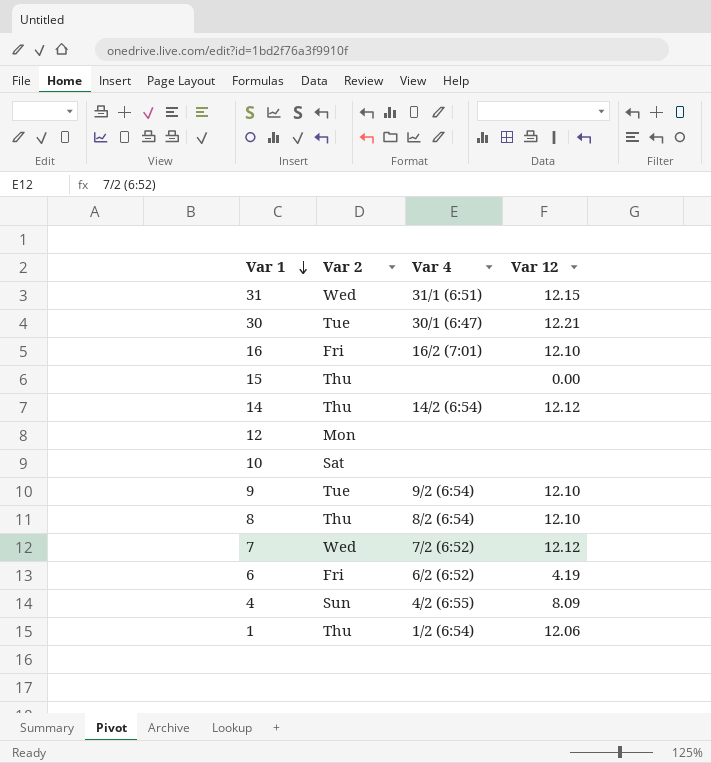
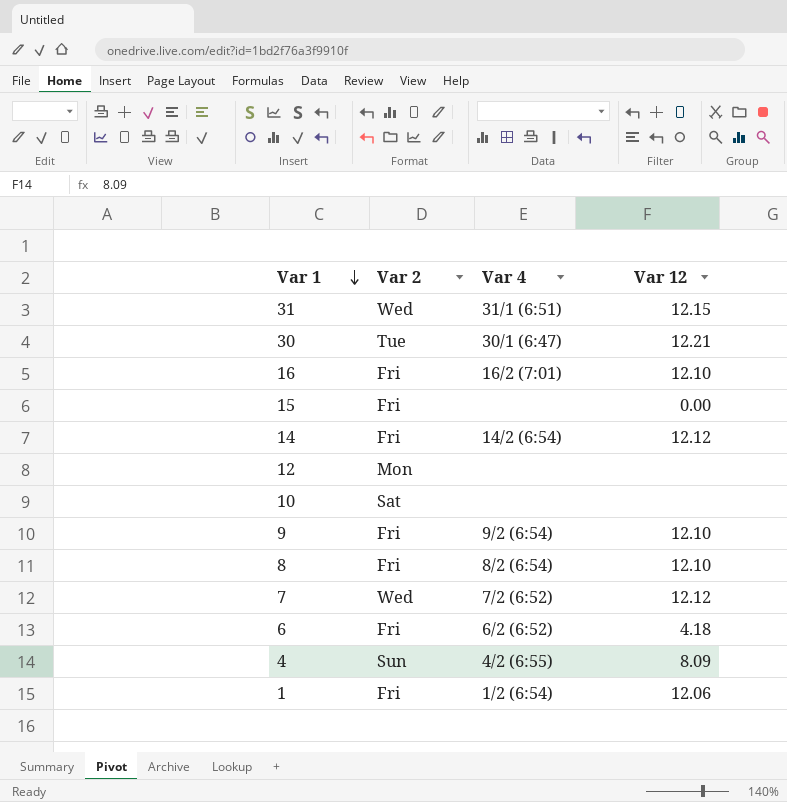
15 | Var 2: Thu -> Fri
14 | Var 2: Thu -> Fri
9 | Var 2: Tue -> Fri
8 | Var 2: Thu -> Fri
6 | Var 12: 4.19 -> 4.18
1 | Var 2: Thu -> Fri

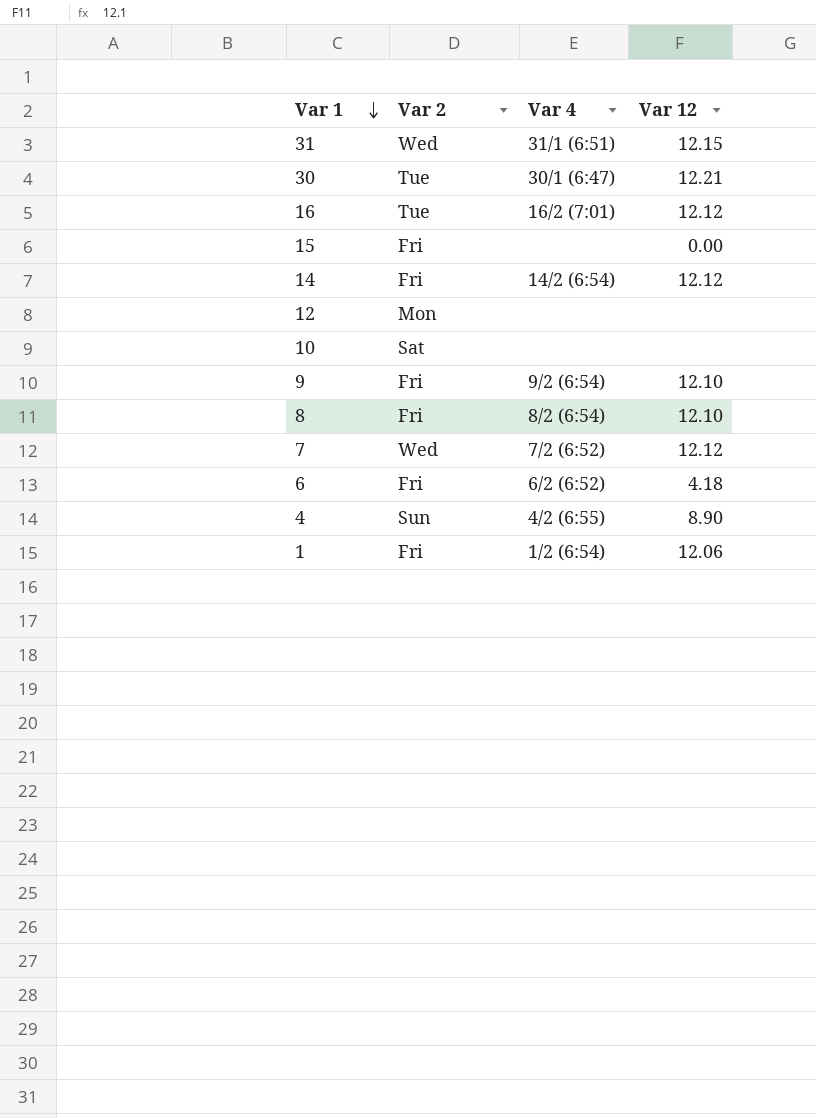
16 | Var 2: Fri -> Tue
16 | Var 12: 12.10 -> 12.12
4 | Var 12: 8.09 -> 8.90

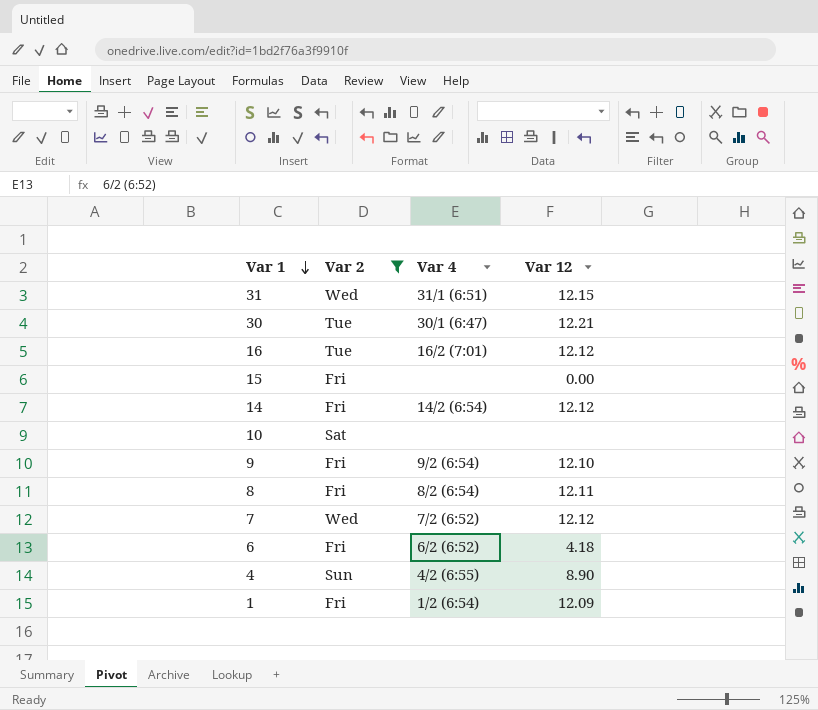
filter: none -> Var 2 != Mon
8 | Var 12: 12.10 -> 12.11
1 | Var 12: 12.06 -> 12.09

